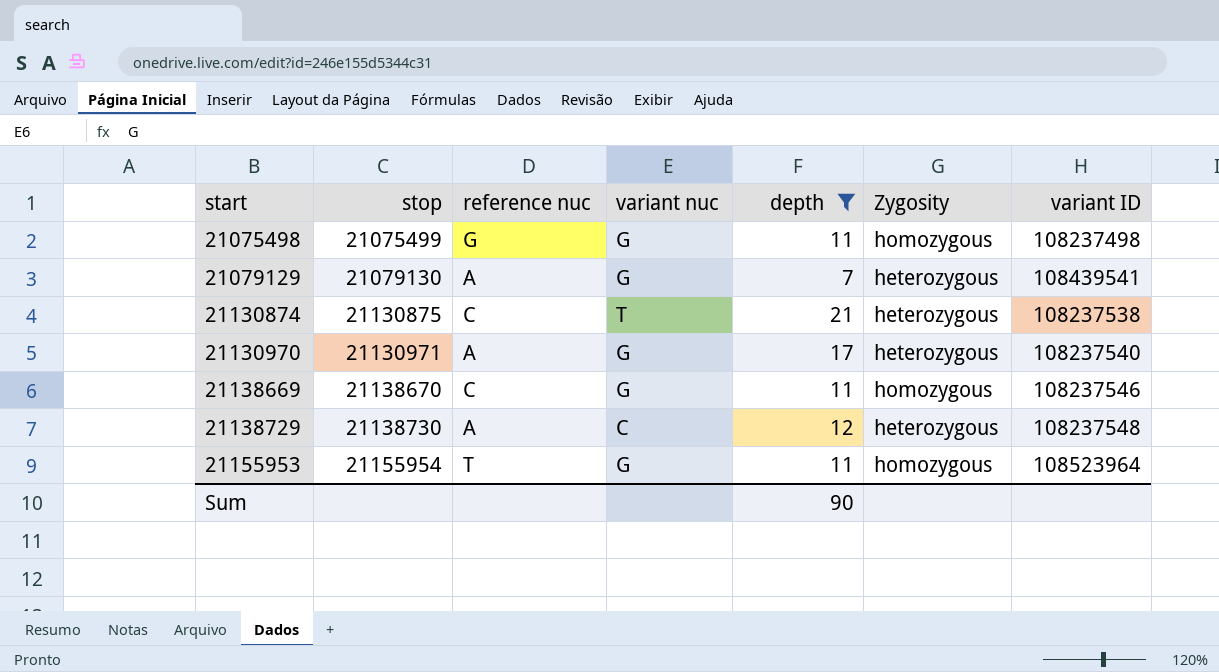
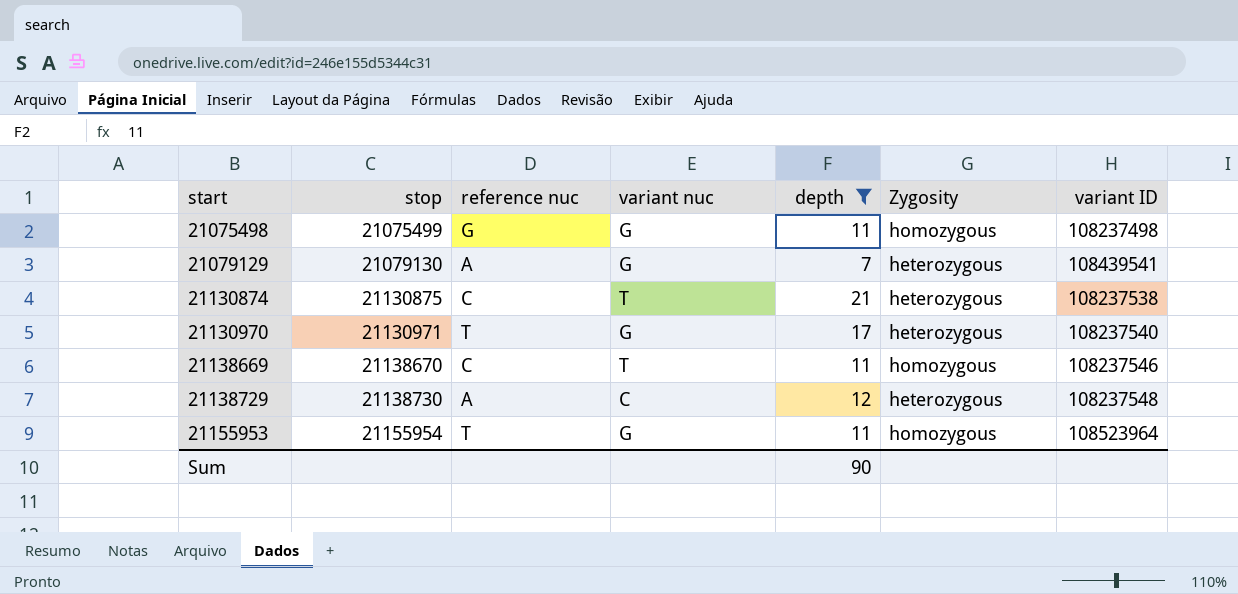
21130970 | reference nuc: A -> T
21138669 | variant nuc: G -> T

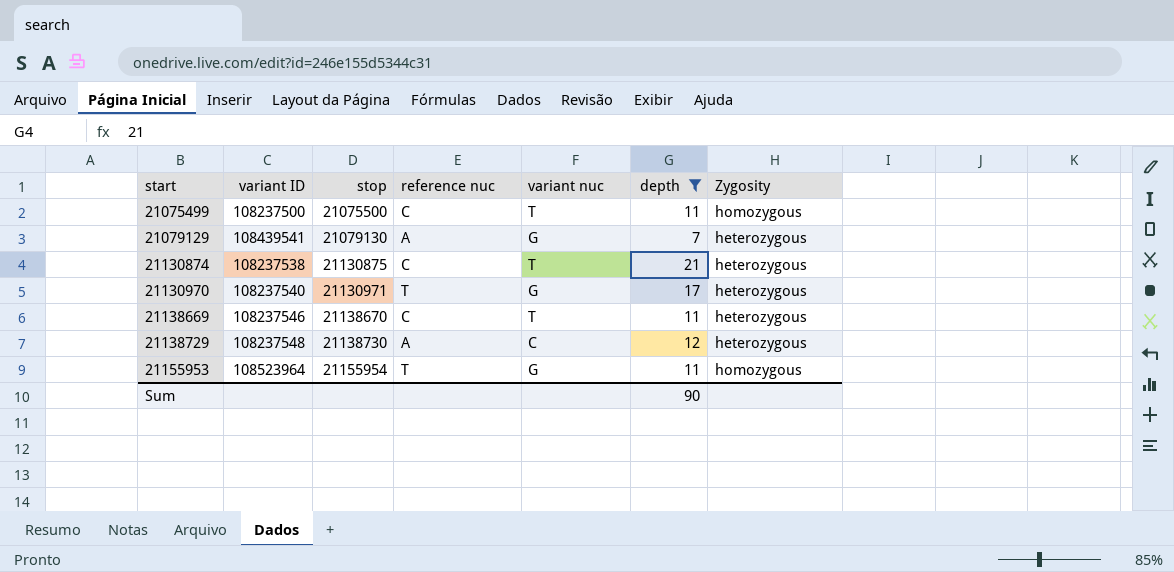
column variant ID | position: 7 -> 2
row 21075498: 21075499 | G | G | 11 | homozygous | 108237498 -> none
row 21075499: none -> 108237500 | 21075500 | C | T | 11 | homozygous
21138669 | Zygosity: homozygous -> heterozygous

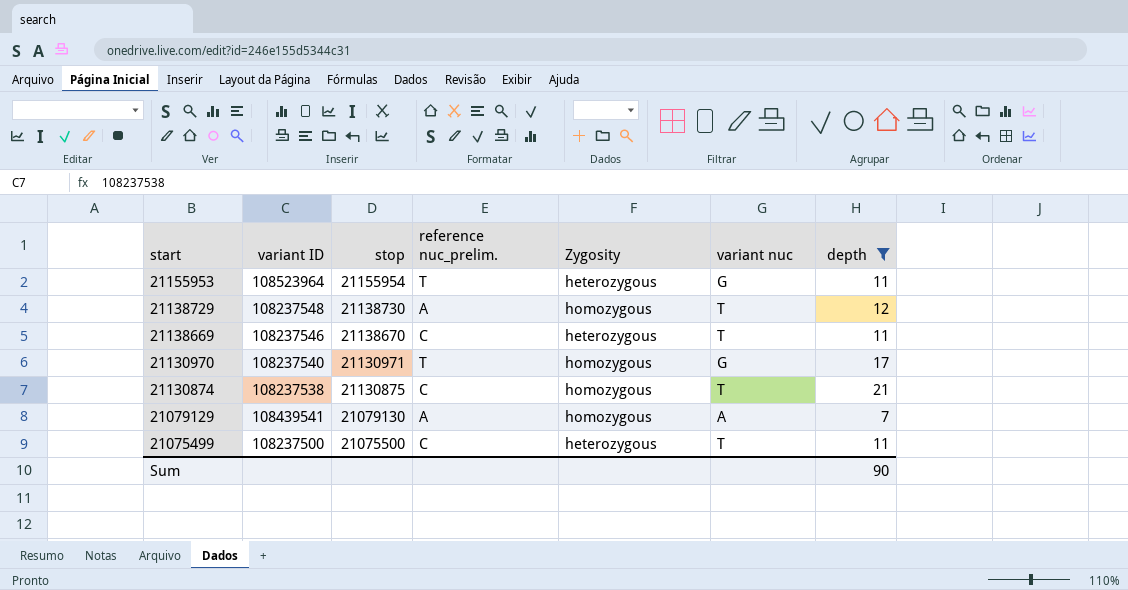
row order: start ascending -> start descending
column name: reference nuc -> reference nuc_prelim.
column Zygosity | position: 7 -> 5
21155953 | Zygosity: homozygous -> heterozygous
21138729 | Zygosity: heterozygous -> homozygous
21138729 | variant nuc: C -> T
21130970 | Zygosity: heterozygous -> homozygous
21130874 | Zygosity: heterozygous -> homozygous
21079129 | Zygosity: heterozygous -> homozygous
21079129 | variant nuc: G -> A
21075499 | Zygosity: homozygous -> heterozygous

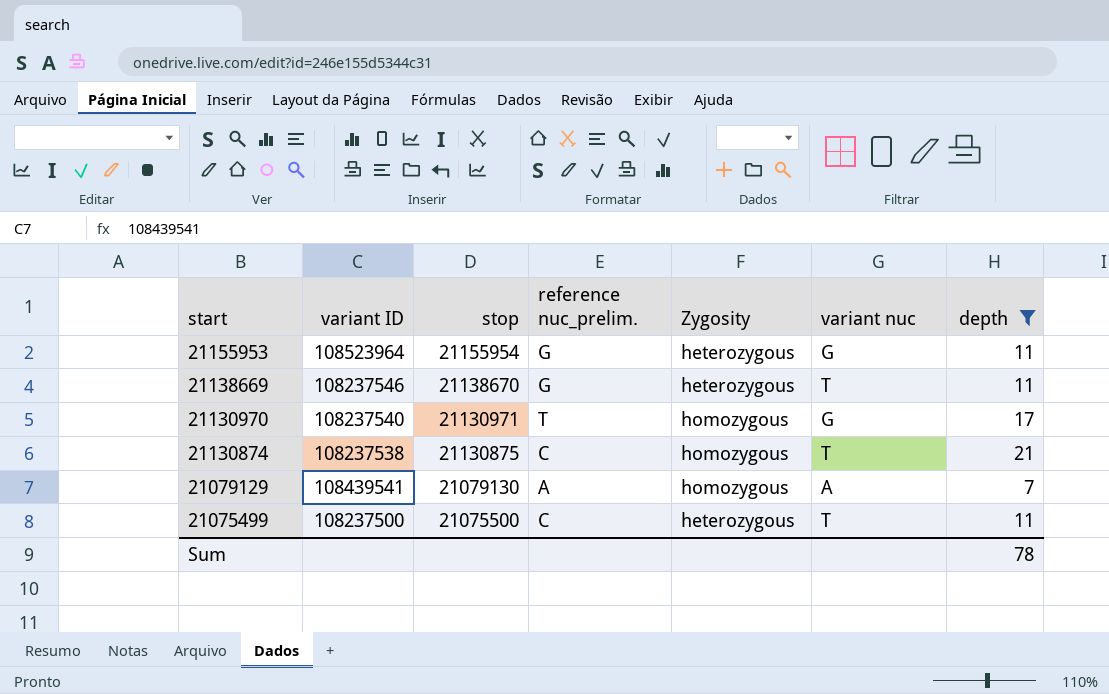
row 21138729: 108237548 | 21138730 | A | homozygous | T | 12 -> none
21155953 | reference nuc_prelim.: T -> G
21138669 | reference nuc_prelim.: C -> G
Sum | depth: 90 -> 78

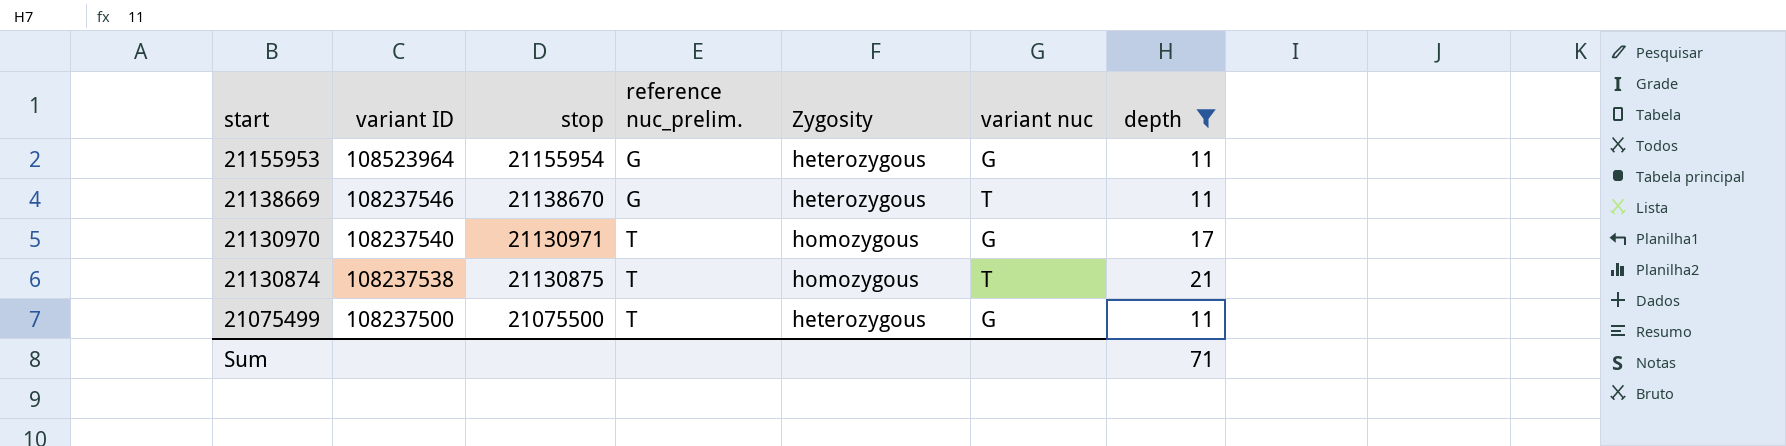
row 21079129: 108439541 | 21079130 | A | homozygous | A | 7 -> none
21130874 | reference nuc_prelim.: C -> T
21075499 | reference nuc_prelim.: C -> T
21075499 | variant nuc: T -> G
Sum | depth: 78 -> 71

